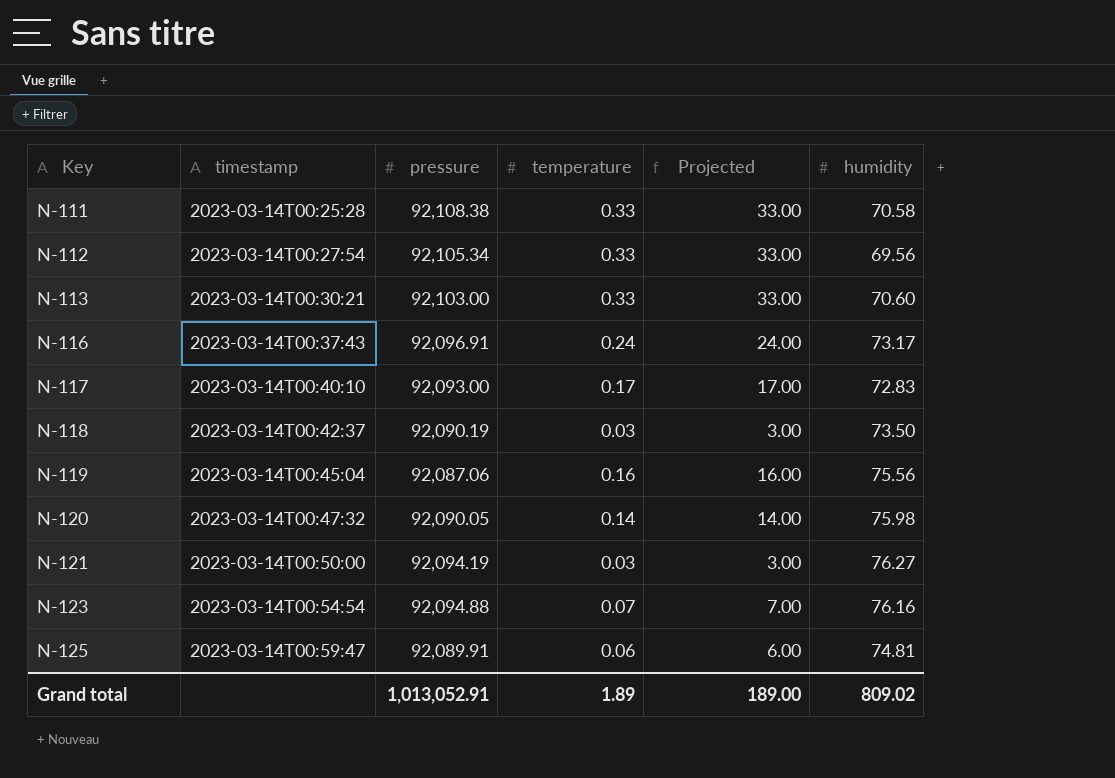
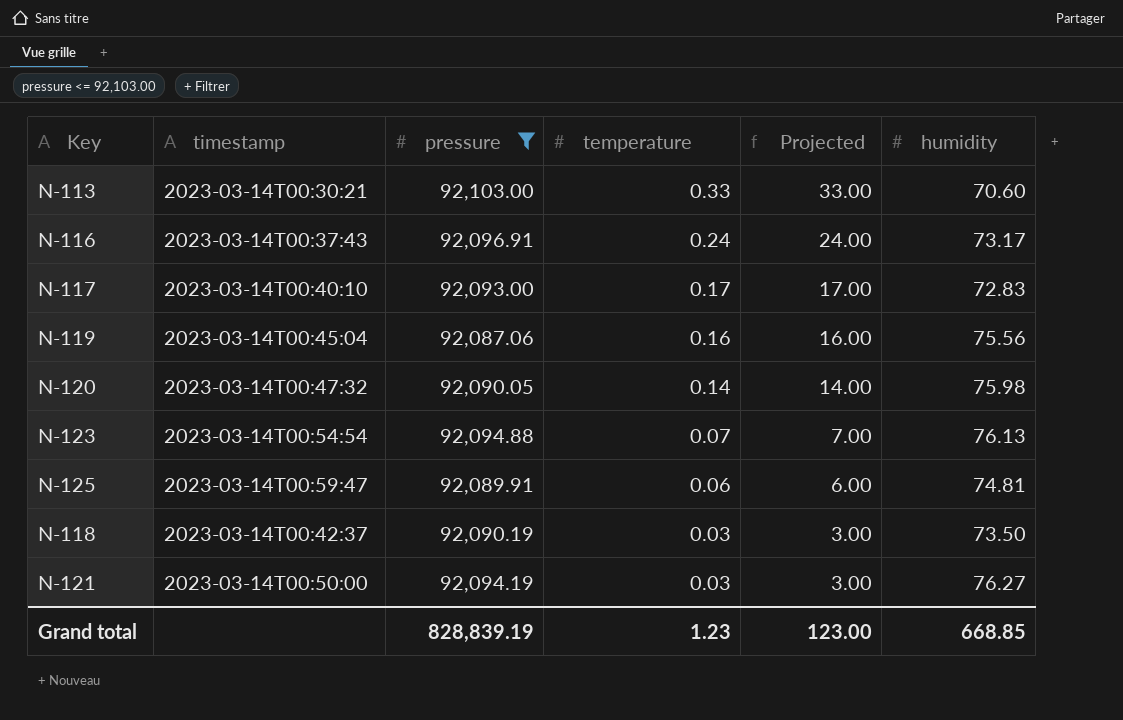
filter: none -> pressure <= 92,103.00
row order: Key ascending -> temperature descending
N-123 | humidity: 76.16 -> 76.13
Grand total | pressure: 1,013,052.91 -> 828,839.19
Grand total | temperature: 1.89 -> 1.23
Grand total | Projected: 189.00 -> 123.00
Grand total | humidity: 809.02 -> 668.85

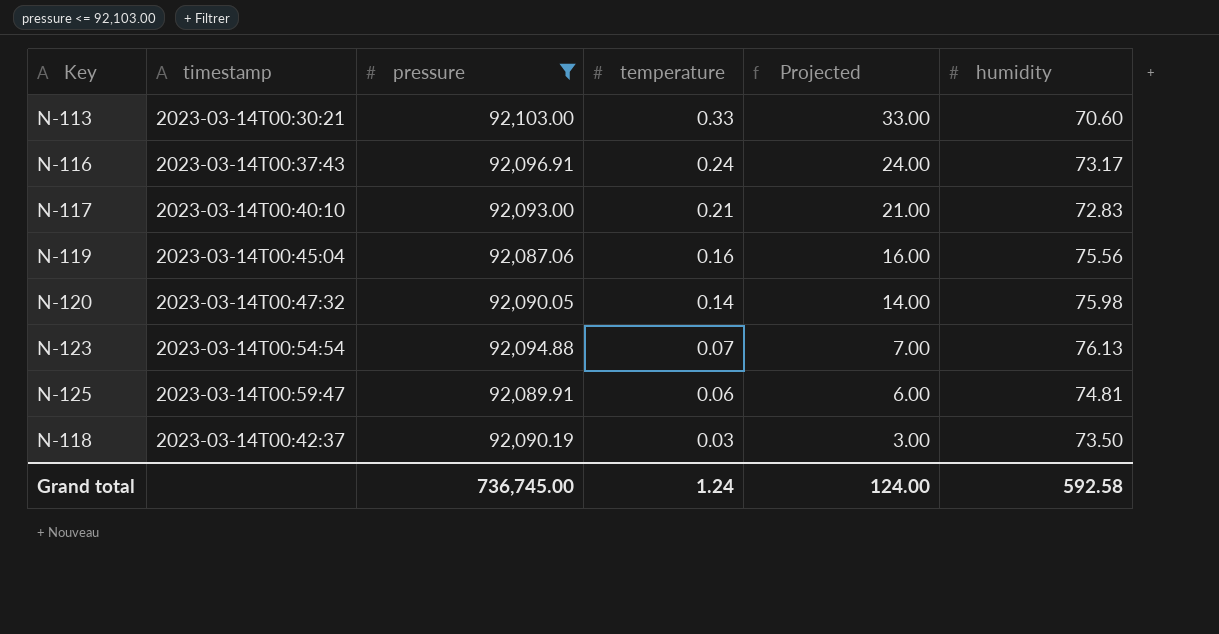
row N-121: 2023-03-14T00:50:00 | 92,094.19 | 0.03 | 3.00 | 76.27 -> none
N-117 | temperature: 0.17 -> 0.21
N-117 | Projected: 17.00 -> 21.00
Grand total | pressure: 828,839.19 -> 736,745.00
Grand total | temperature: 1.23 -> 1.24
Grand total | Projected: 123.00 -> 124.00
Grand total | humidity: 668.85 -> 592.58

